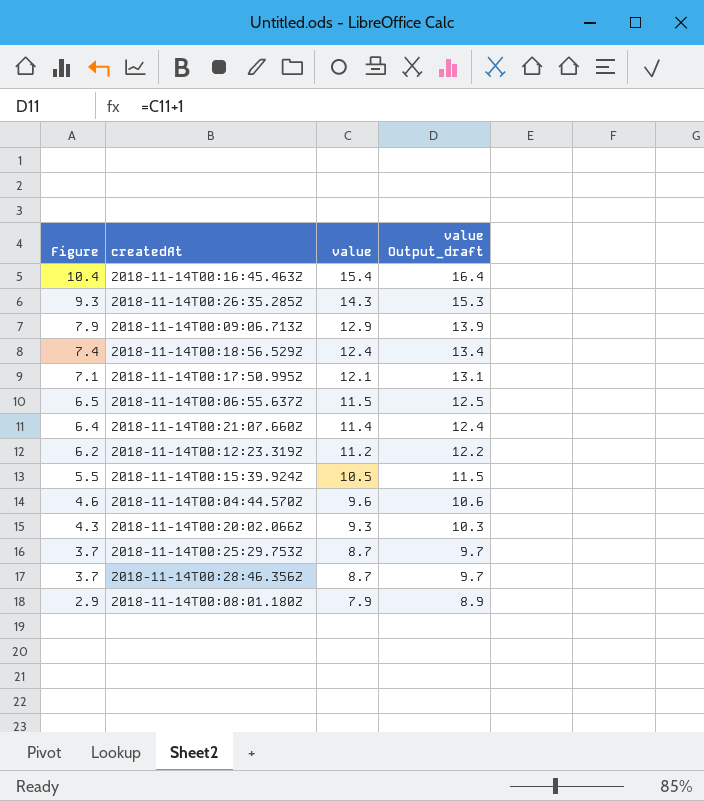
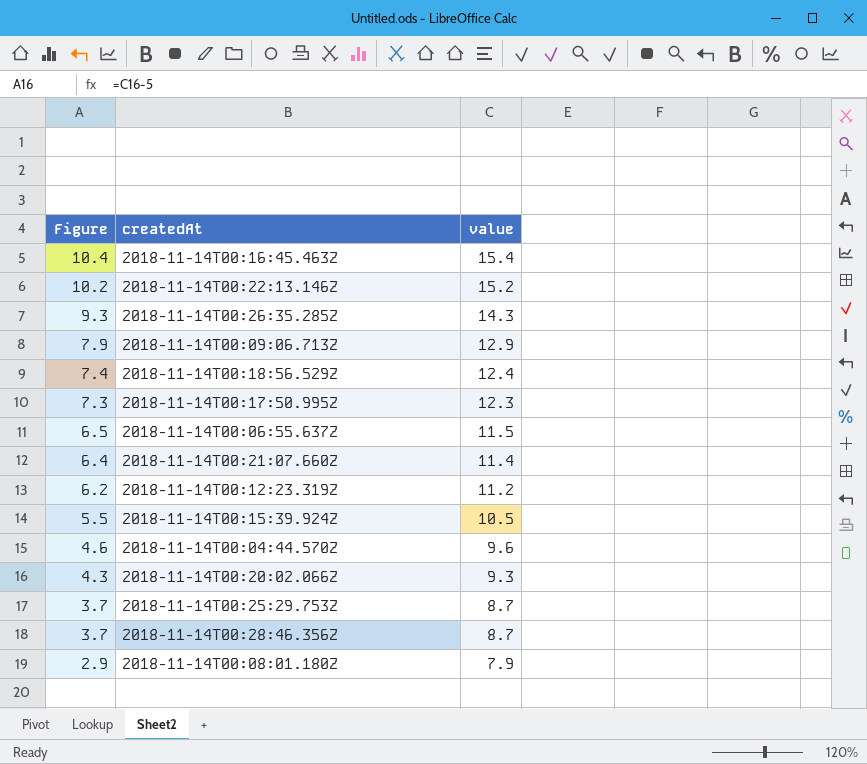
column value Output_draft | formula: [value] + 1 -> none
row 2018-11-14T00:22:13.146Z: none -> 10.2 | 15.2
2018-11-14T00:17:50.995Z | Figure: 7.1 -> 7.3
2018-11-14T00:17:50.995Z | value: 12.1 -> 12.3

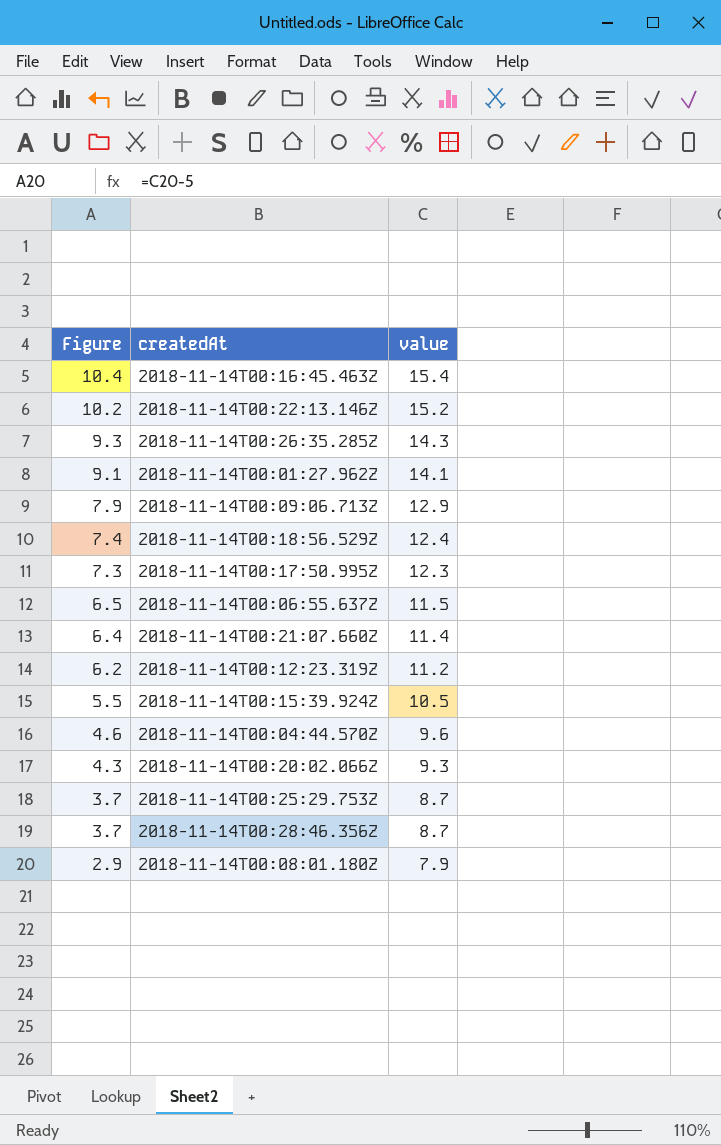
row 2018-11-14T00:01:27.962Z: none -> 9.1 | 14.1

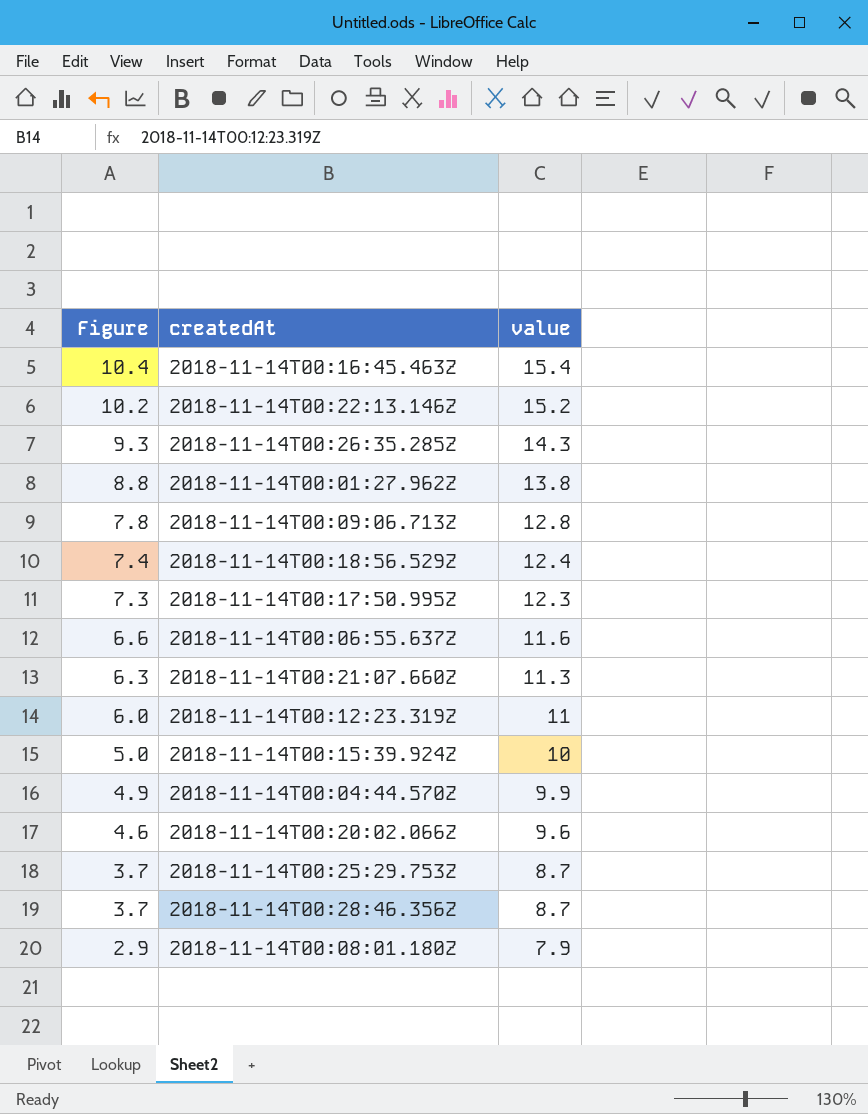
2018-11-14T00:01:27.962Z | Figure: 9.1 -> 8.8
2018-11-14T00:01:27.962Z | value: 14.1 -> 13.8
2018-11-14T00:09:06.713Z | Figure: 7.9 -> 7.8
2018-11-14T00:09:06.713Z | value: 12.9 -> 12.8
2018-11-14T00:06:55.637Z | Figure: 6.5 -> 6.6
2018-11-14T00:06:55.637Z | value: 11.5 -> 11.6
2018-11-14T00:21:07.660Z | Figure: 6.4 -> 6.3
2018-11-14T00:21:07.660Z | value: 11.4 -> 11.3
2018-11-14T00:12:23.319Z | Figure: 6.2 -> 6.0
2018-11-14T00:12:23.319Z | value: 11.2 -> 11
2018-11-14T00:15:39.924Z | Figure: 5.5 -> 5.0
2018-11-14T00:15:39.924Z | value: 10.5 -> 10
2018-11-14T00:04:44.570Z | Figure: 4.6 -> 4.9
2018-11-14T00:04:44.570Z | value: 9.6 -> 9.9
2018-11-14T00:20:02.066Z | Figure: 4.3 -> 4.6
2018-11-14T00:20:02.066Z | value: 9.3 -> 9.6

